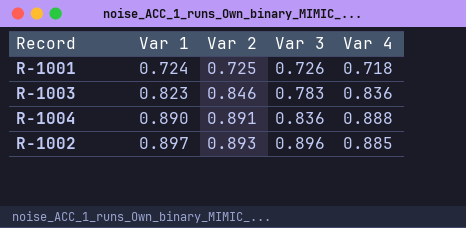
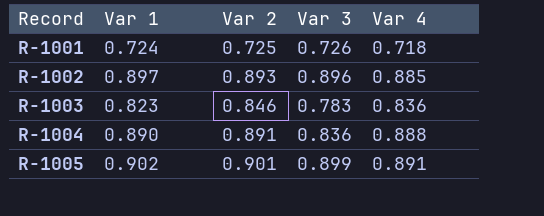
row order: Var 1 ascending -> Record ascending
row R-1005: none -> 0.902 | 0.901 | 0.899 | 0.891

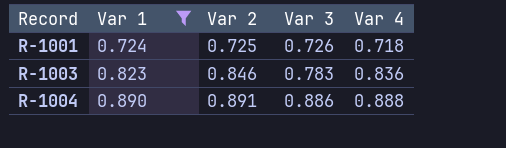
filter: none -> Var 1 <= 0.890
R-1004 | Var 3: 0.836 -> 0.886

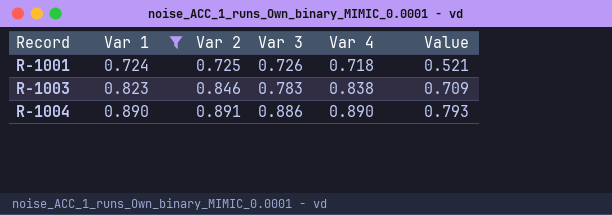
column Value | formula: none -> [Var 2] * [Var 4]
R-1003 | Var 4: 0.836 -> 0.838
R-1004 | Var 4: 0.888 -> 0.890

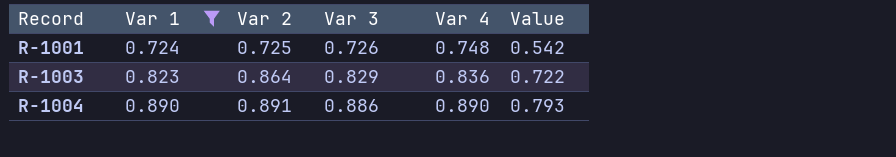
R-1001 | Var 4: 0.718 -> 0.748
R-1001 | Value: 0.521 -> 0.542
R-1003 | Var 2: 0.846 -> 0.864
R-1003 | Var 3: 0.783 -> 0.829
R-1003 | Var 4: 0.838 -> 0.836
R-1003 | Value: 0.709 -> 0.722

